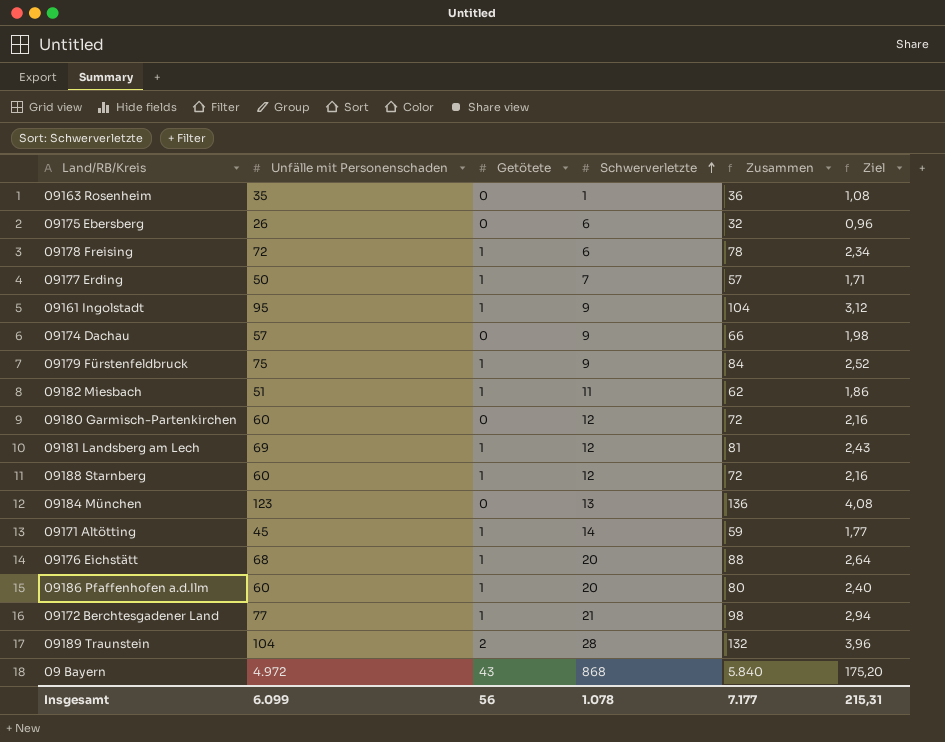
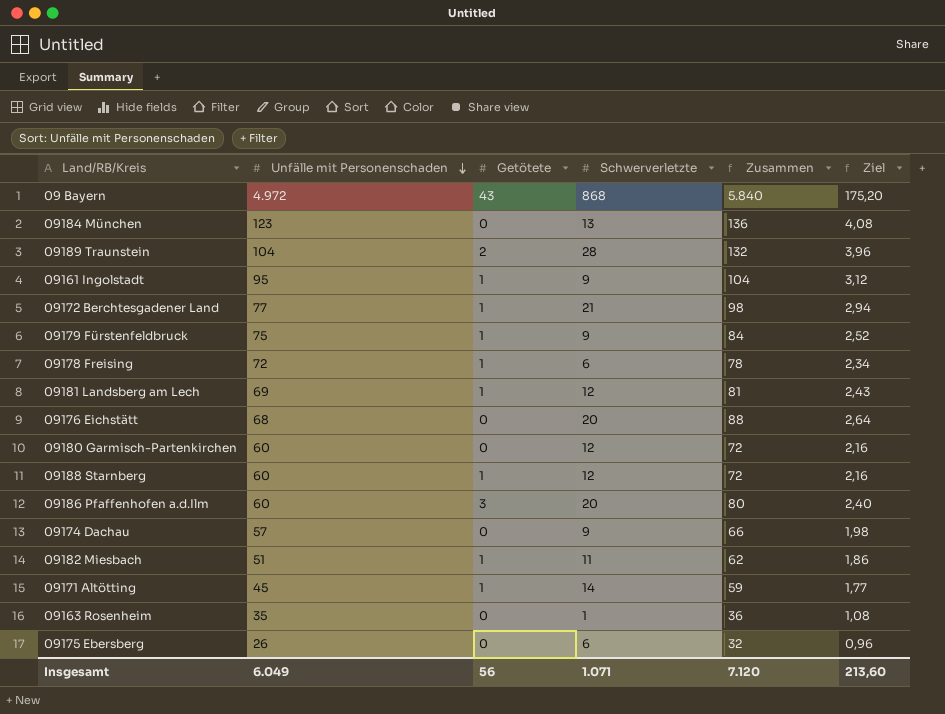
row order: Schwerverletzte ascending -> Unfälle mit Personenschaden descending
row 09177 Erding: 50 | 1 | 7 | 57 | 1,71 -> none
09176 Eichstätt | Getötete: 1 -> 0
09186 Pfaffenhofen a.d.Ilm | Getötete: 1 -> 3
Insgesamt | Unfälle mit Personenschaden: 6.099 -> 6.049
Insgesamt | Schwerverletzte: 1.078 -> 1.071
Insgesamt | Zusammen: 7.177 -> 7.120
Insgesamt | Ziel: 215,31 -> 213,60

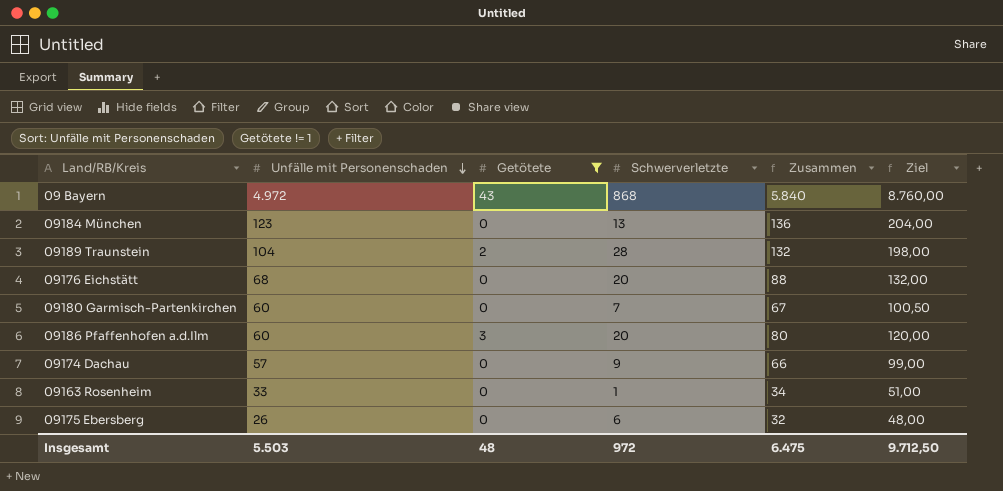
filter: none -> Getötete != 1
column Ziel | formula: [Zusammen] * 0,03 -> [Zusammen] * 1,5
09180 Garmisch-Partenkirchen | Schwerverletzte: 12 -> 7
09180 Garmisch-Partenkirchen | Zusammen: 72 -> 67
09163 Rosenheim | Unfälle mit Personenschaden: 35 -> 33
09163 Rosenheim | Zusammen: 36 -> 34
Insgesamt | Unfälle mit Personenschaden: 6.049 -> 5.503
Insgesamt | Getötete: 56 -> 48
Insgesamt | Schwerverletzte: 1.071 -> 972
Insgesamt | Zusammen: 7.120 -> 6.475
Insgesamt | Ziel: 213,60 -> 9.712,50

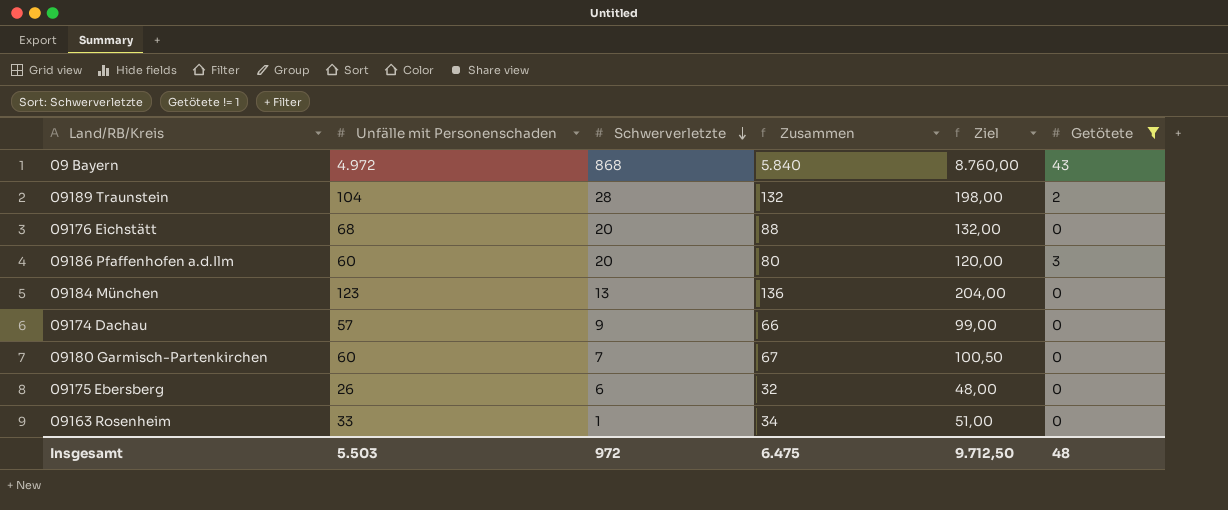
row order: Unfälle mit Personenschaden descending -> Schwerverletzte descending
column Getötete | position: 3 -> 6

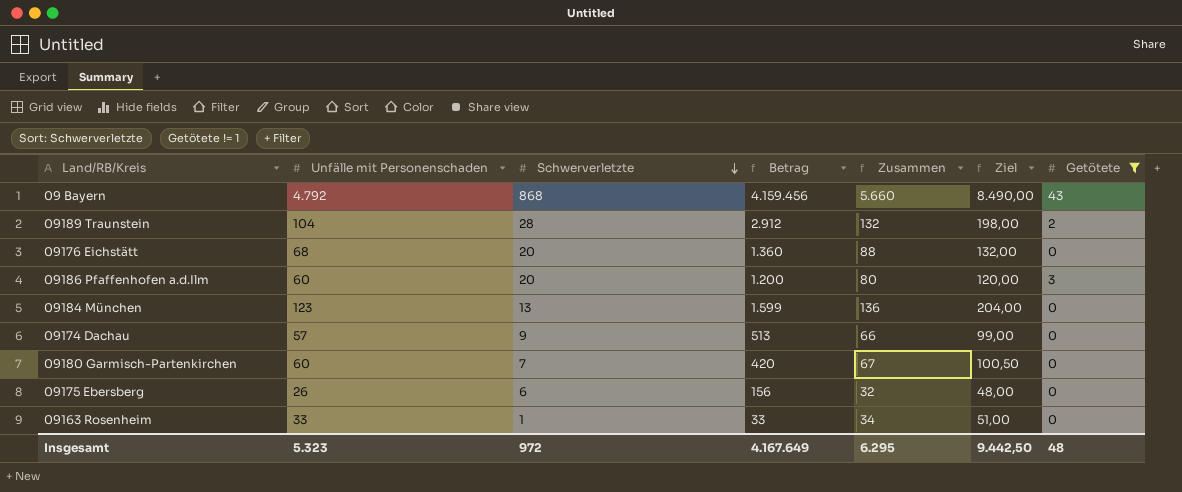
column Betrag | formula: none -> [Unfälle mit Personenschaden] * [Schwerverletzte]
09 Bayern | Unfälle mit Personenschaden: 4.972 -> 4.792
09 Bayern | Zusammen: 5.840 -> 5.660
09 Bayern | Ziel: 8.760,00 -> 8.490,00
Insgesamt | Unfälle mit Personenschaden: 5.503 -> 5.323
Insgesamt | Zusammen: 6.475 -> 6.295
Insgesamt | Ziel: 9.712,50 -> 9.442,50

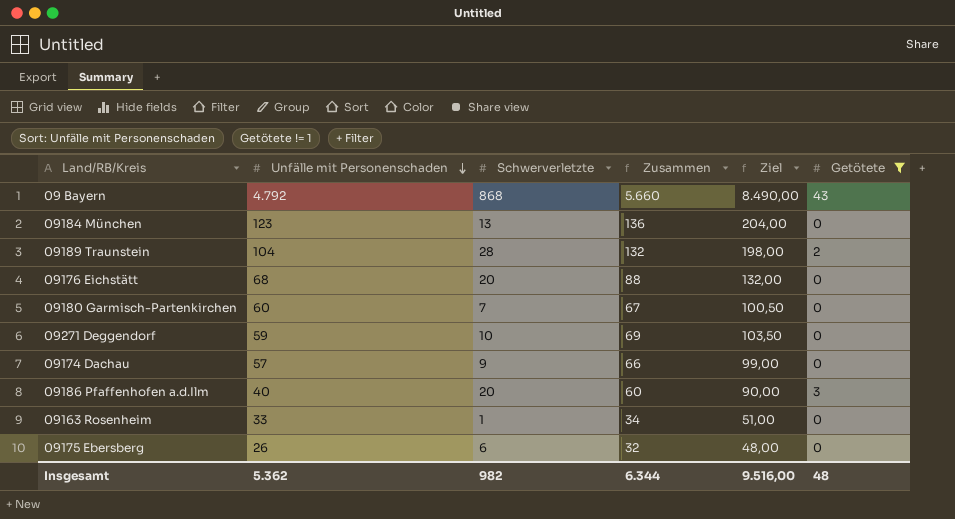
row order: Schwerverletzte descending -> Unfälle mit Personenschaden descending
column Betrag | formula: [Unfälle mit Personenschaden] * [Schwerverletzte] -> none
row 09271 Deggendorf: none -> 59 | 10 | 69 | 103,50 | 0
09186 Pfaffenhofen a.d.Ilm | Unfälle mit Personenschaden: 60 -> 40
09186 Pfaffenhofen a.d.Ilm | Zusammen: 80 -> 60
09186 Pfaffenhofen a.d.Ilm | Ziel: 120,00 -> 90,00
Insgesamt | Unfälle mit Personenschaden: 5.323 -> 5.362
Insgesamt | Schwerverletzte: 972 -> 982
Insgesamt | Zusammen: 6.295 -> 6.344
Insgesamt | Ziel: 9.442,50 -> 9.516,00

